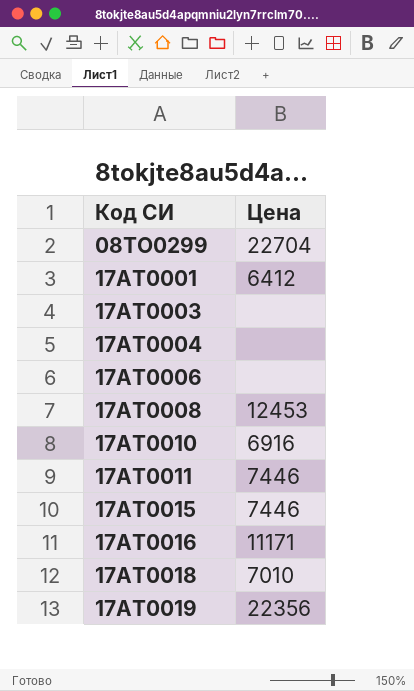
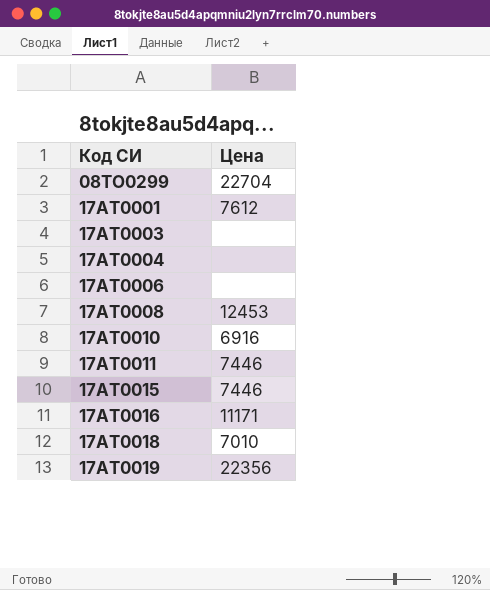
17АТ0001 | Цена: 6412 -> 7612

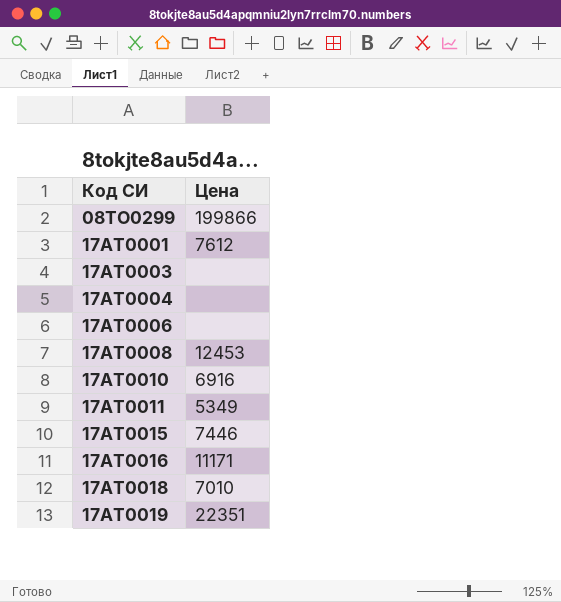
08ТО0299 | Цена: 22704 -> 199866
17АТ0011 | Цена: 7446 -> 5349
17АТ0019 | Цена: 22356 -> 22351

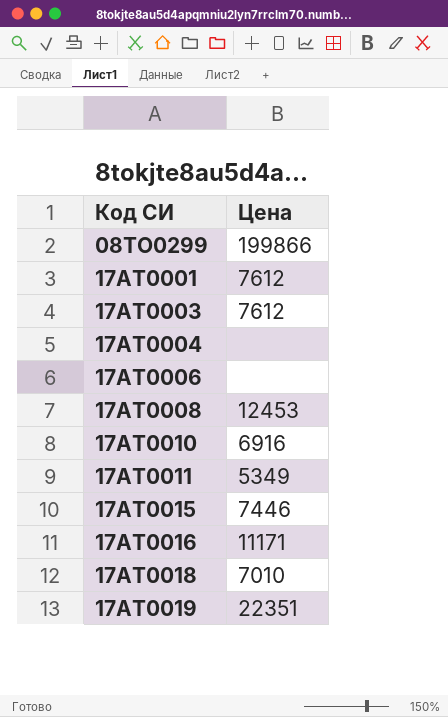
17АТ0003 | Цена: none -> 7612

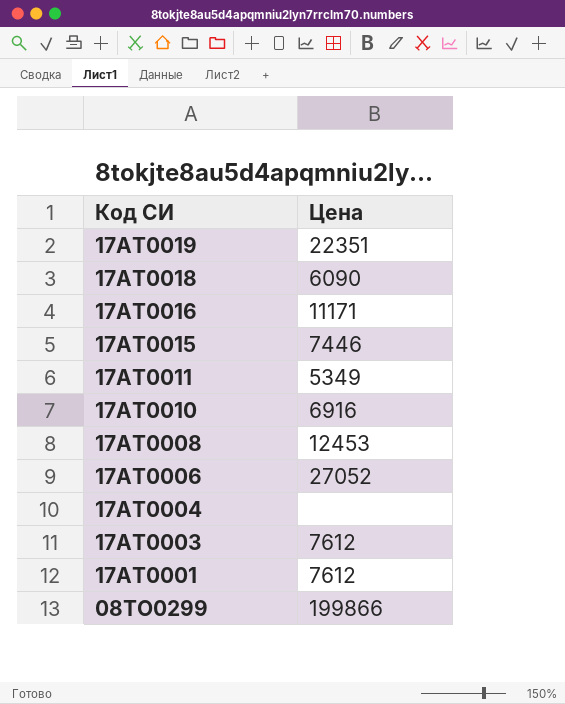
row order: Код СИ ascending -> Код СИ descending
17АТ0018 | Цена: 7010 -> 6090
17АТ0006 | Цена: none -> 27052

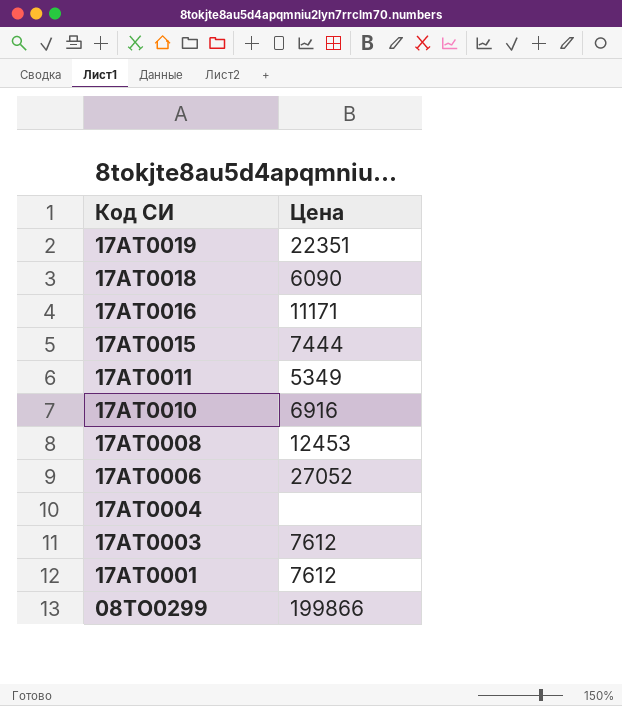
17АТ0015 | Цена: 7446 -> 7444

